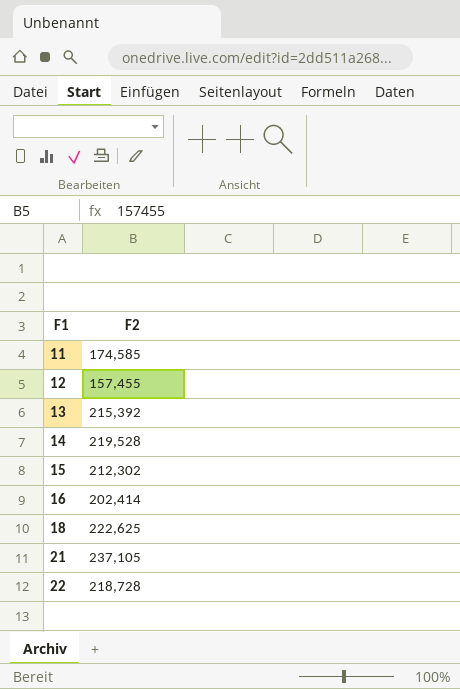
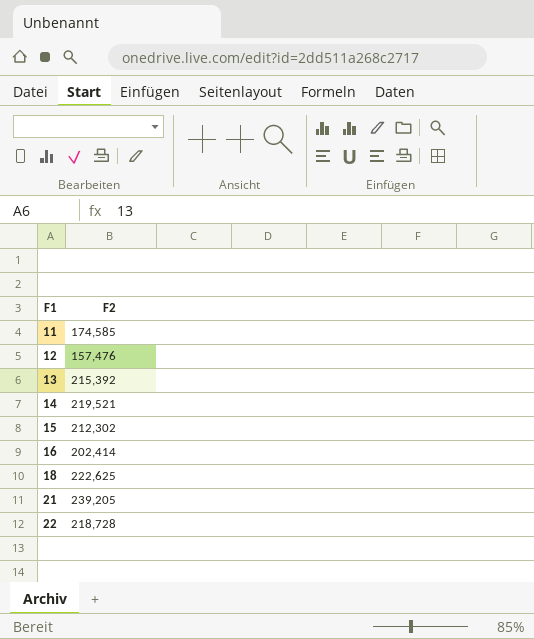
12 | F2: 157,455 -> 157,476
14 | F2: 219,528 -> 219,521
21 | F2: 237,105 -> 239,205

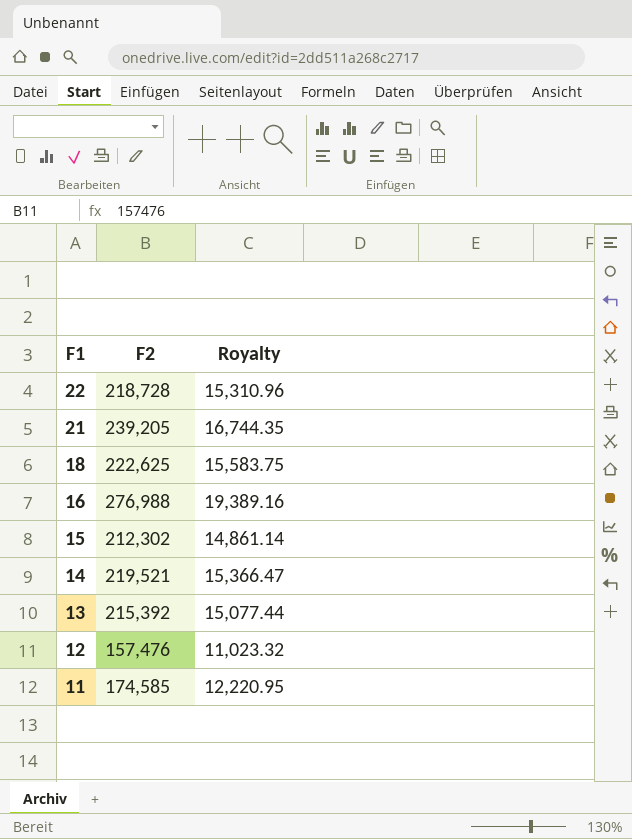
row order: F1 ascending -> F1 descending
column Royalty | formula: none -> [F2] * 0.07
16 | F2: 202,414 -> 276,988

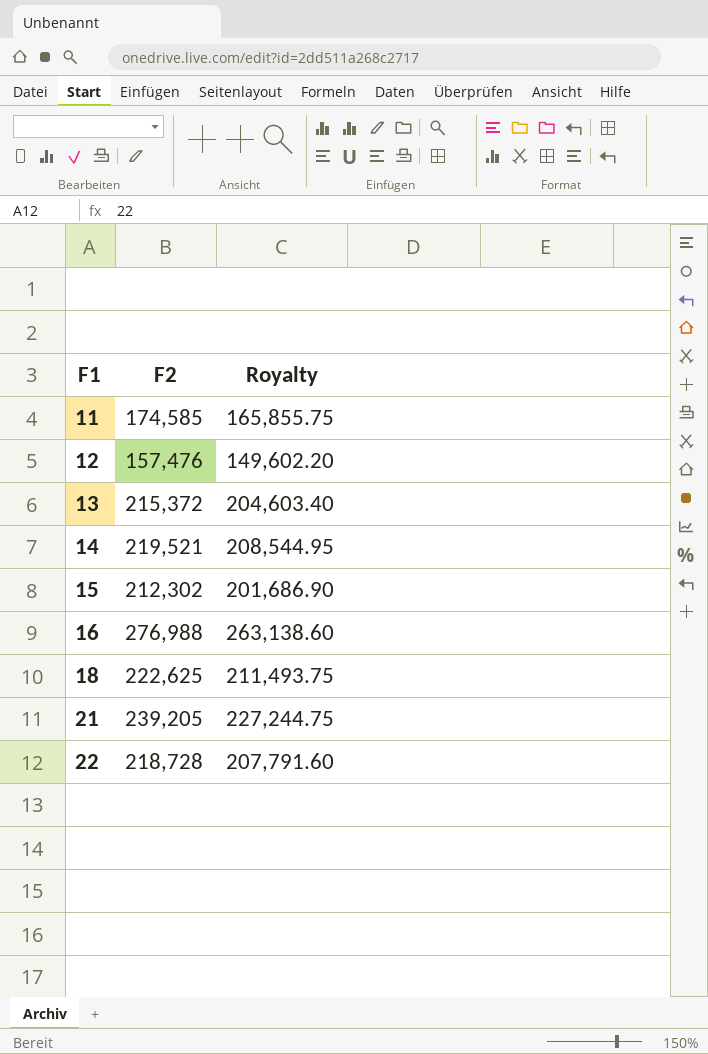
row order: F1 descending -> F1 ascending
column Royalty | formula: [F2] * 0.07 -> [F2] * 0.95
13 | F2: 215,392 -> 215,372

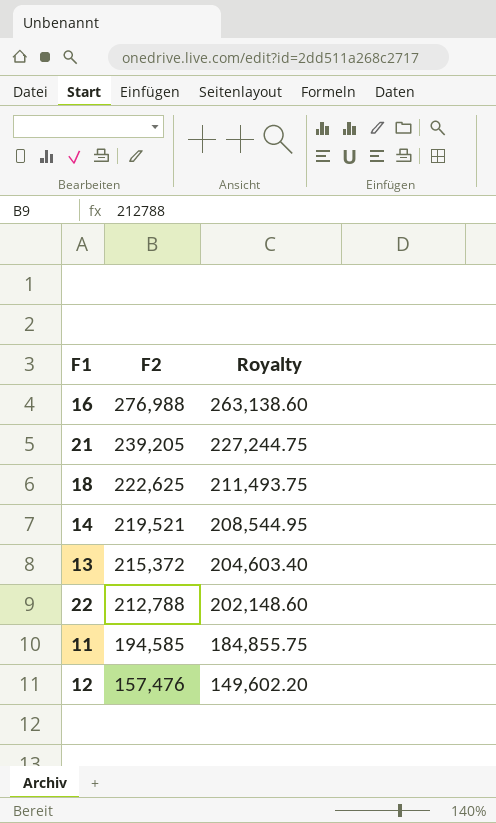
row order: F1 ascending -> F2 descending
row 15: 212,302 | 201,686.90 -> none
22 | F2: 218,728 -> 212,788
22 | Royalty: 207,791.60 -> 202,148.60
11 | F2: 174,585 -> 194,585
11 | Royalty: 165,855.75 -> 184,855.75

